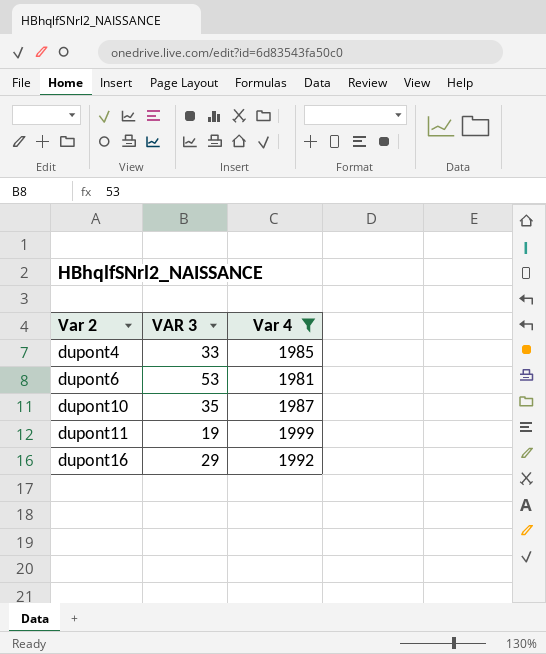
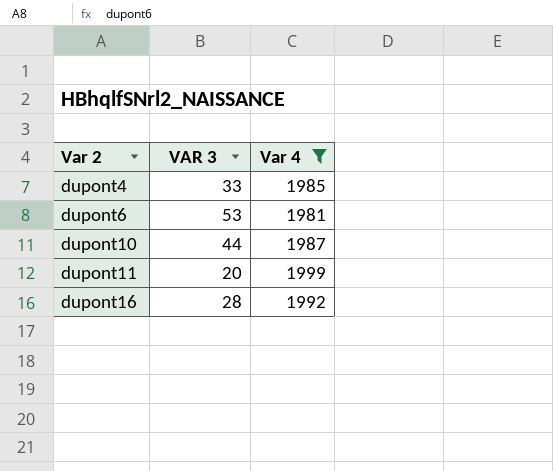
dupont10 | VAR 3: 35 -> 44
dupont11 | VAR 3: 19 -> 20
dupont16 | VAR 3: 29 -> 28

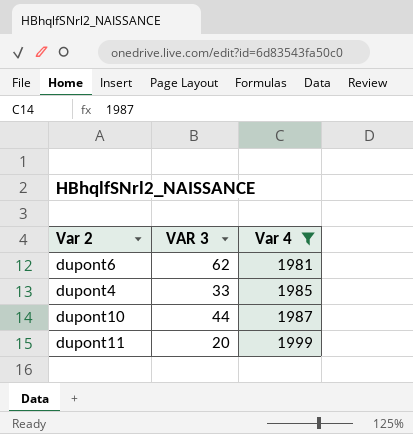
row order: Var 2 ascending -> Var 4 ascending
row dupont16: 28 | 1992 -> none
dupont6 | VAR 3: 53 -> 62

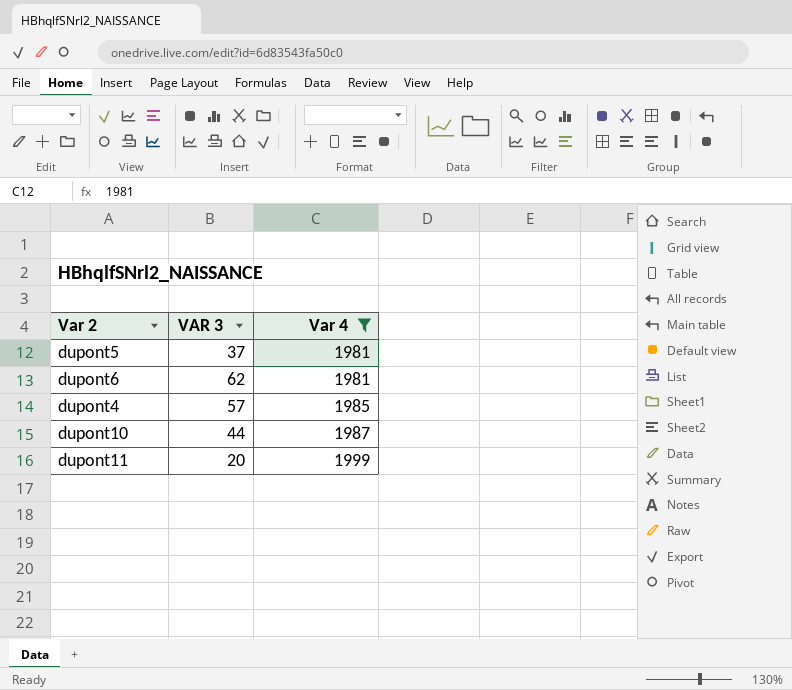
row dupont5: none -> 37 | 1981
dupont4 | VAR 3: 33 -> 57

